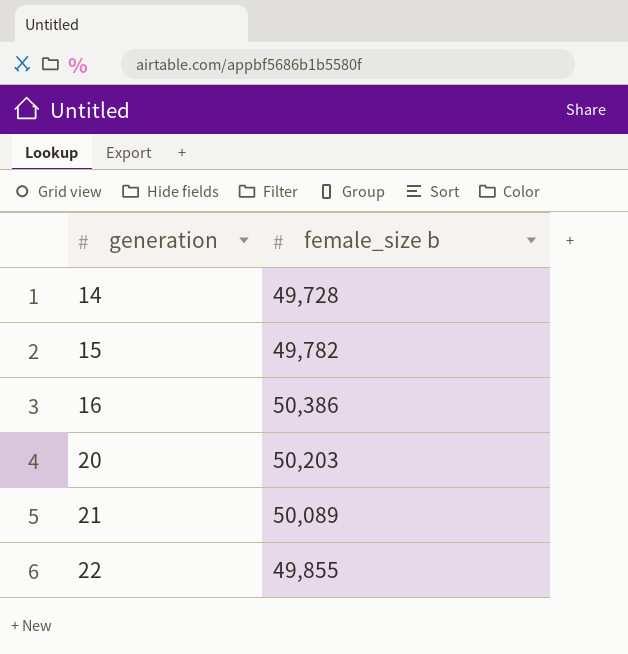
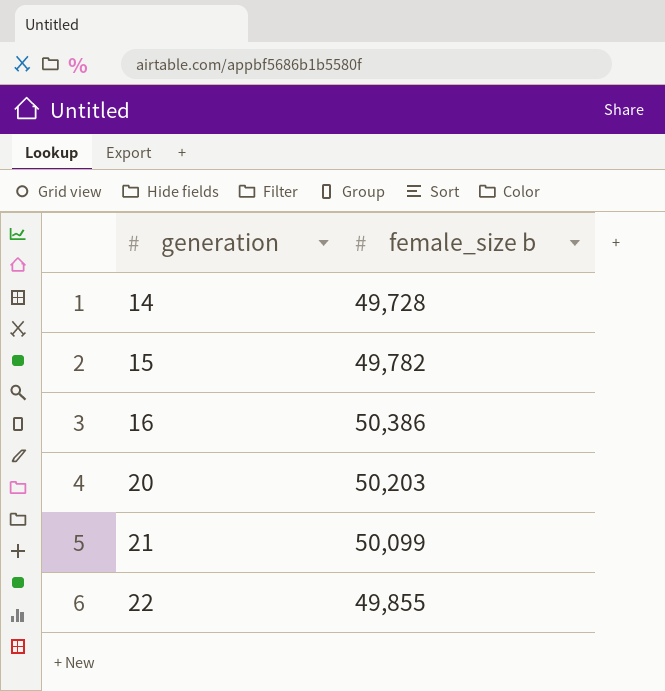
21 | female_size b: 50,089 -> 50,099

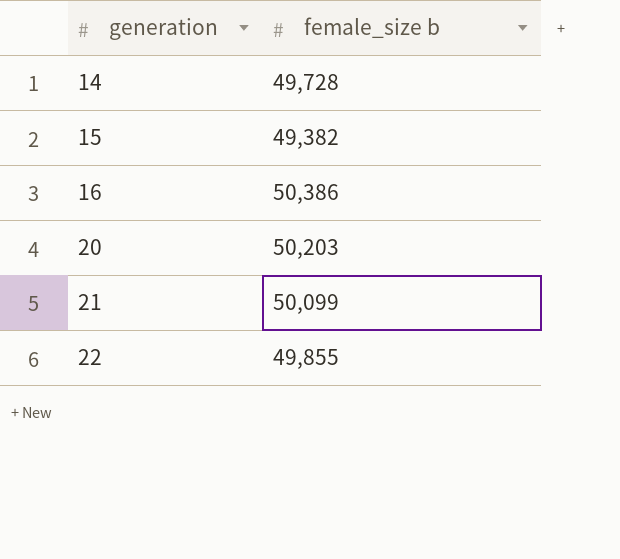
15 | female_size b: 49,782 -> 49,382

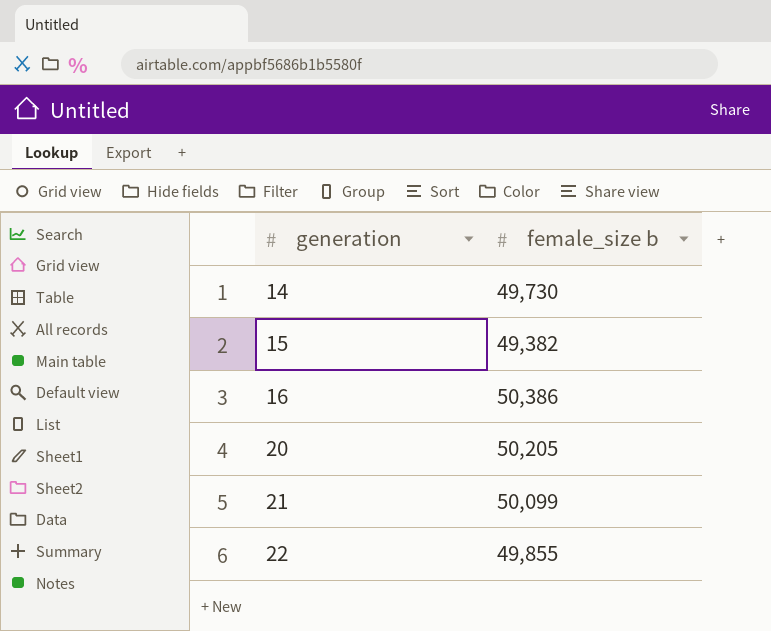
14 | female_size b: 49,728 -> 49,730
20 | female_size b: 50,203 -> 50,205

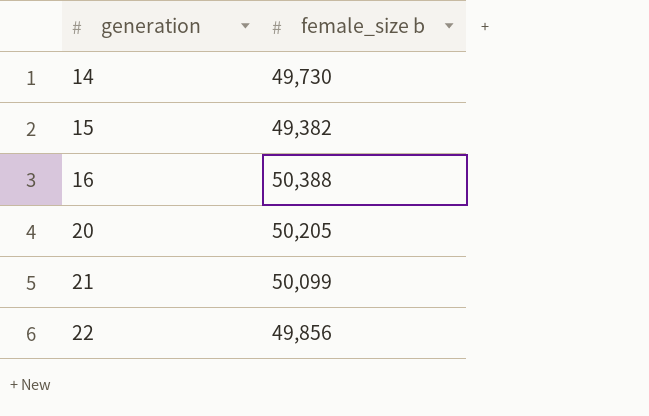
16 | female_size b: 50,386 -> 50,388
22 | female_size b: 49,855 -> 49,856

